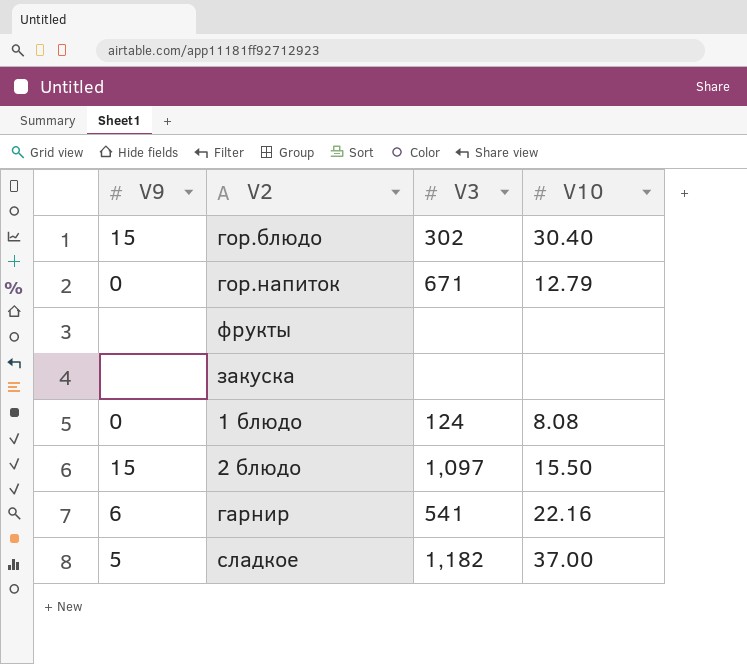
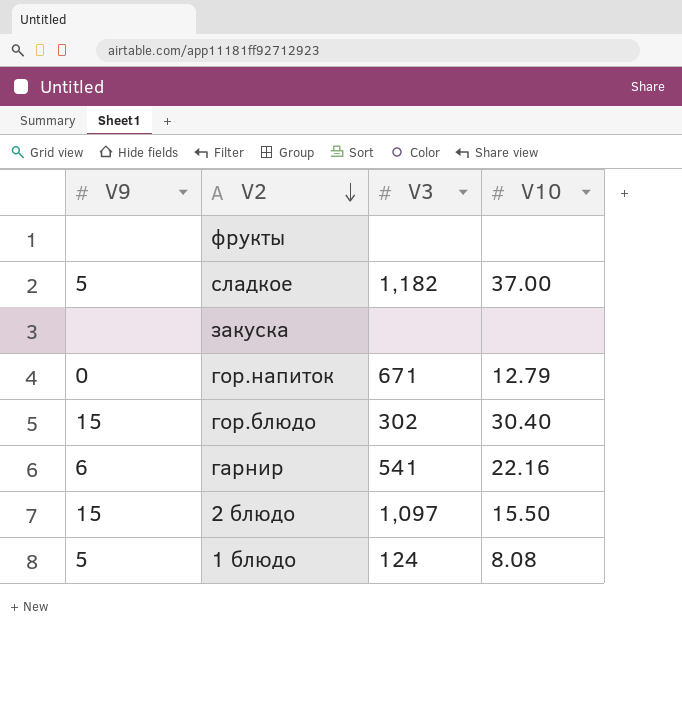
row order: none -> V2 descending
1 блюдо | V9: 0 -> 5

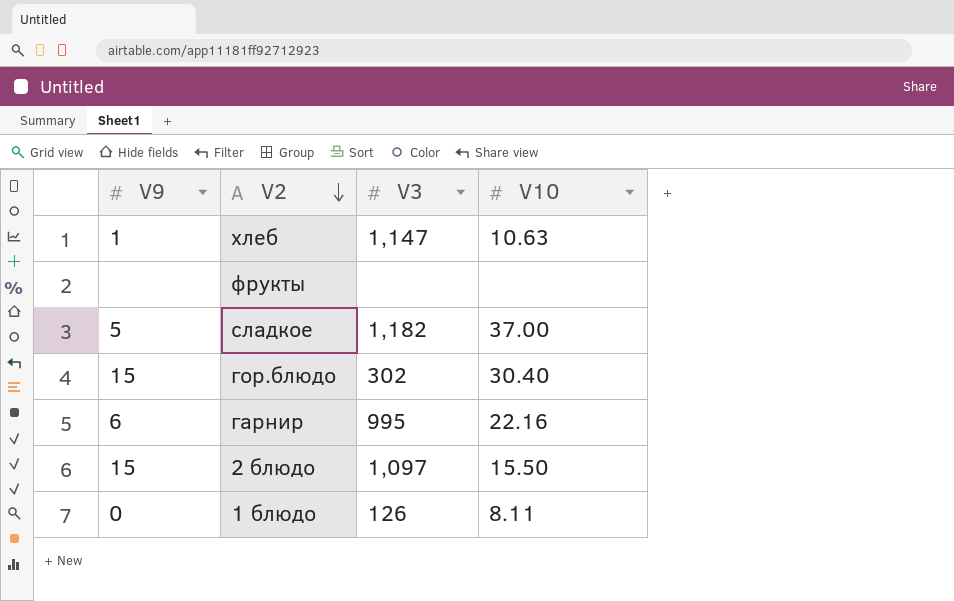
row закуска: none | none | none -> none
row гор.напиток: 0 | 671 | 12.79 -> none
row хлеб: none -> 1 | 1,147 | 10.63
гарнир | V3: 541 -> 995
1 блюдо | V9: 5 -> 0
1 блюдо | V3: 124 -> 126
1 блюдо | V10: 8.08 -> 8.11

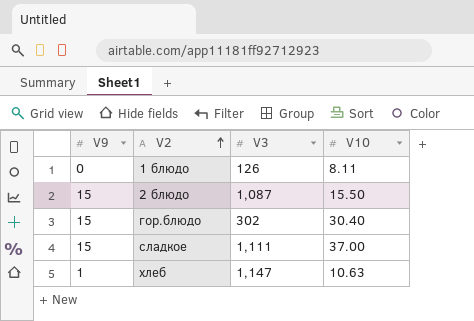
row order: V2 descending -> V2 ascending
row фрукты: none | none | none -> none
row гарнир: 6 | 995 | 22.16 -> none
2 блюдо | V3: 1,097 -> 1,087
сладкое | V9: 5 -> 15
сладкое | V3: 1,182 -> 1,111

